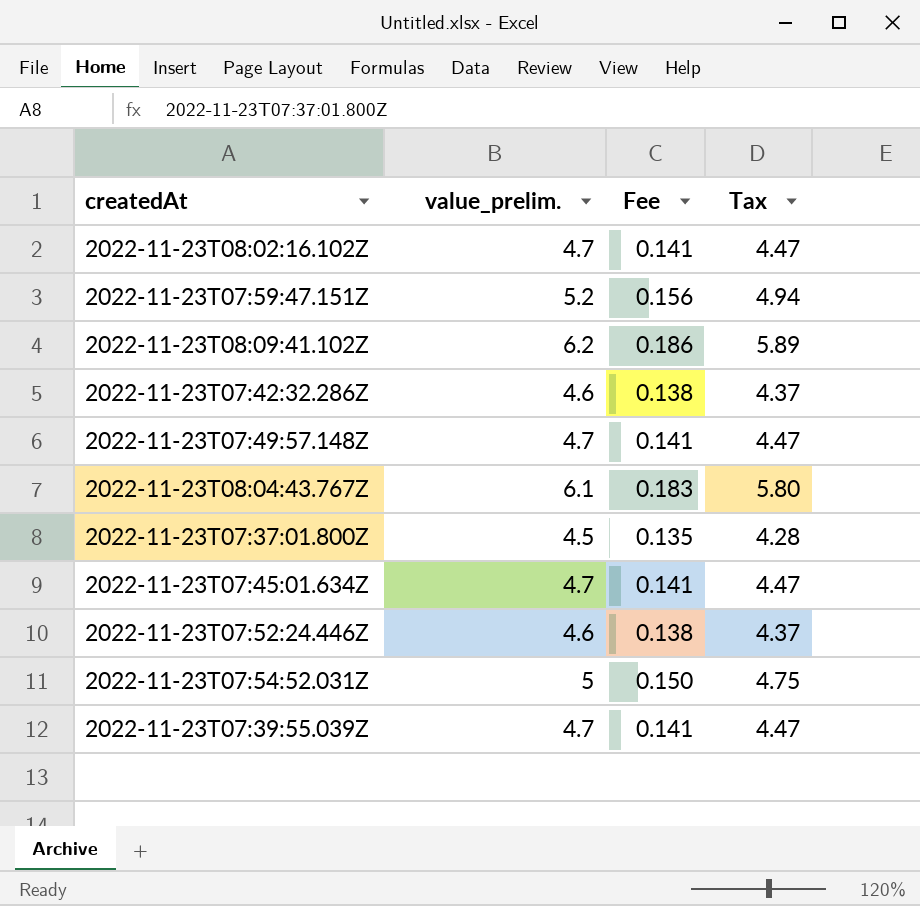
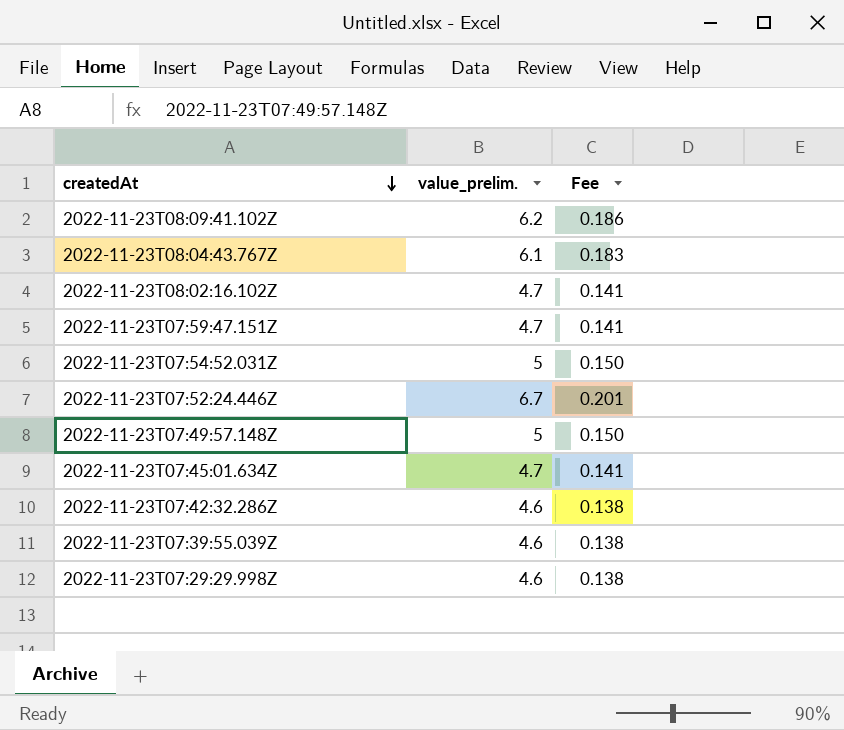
row order: none -> createdAt descending
column Tax | formula: [value_prelim.] * 0.95 -> none
row 2022-11-23T07:37:01.800Z: 4.5 | 0.135 | 4.28 -> none
2022-11-23T07:59:47.151Z | value_prelim.: 5.2 -> 4.7
2022-11-23T07:59:47.151Z | Fee: 0.156 -> 0.141
2022-11-23T07:52:24.446Z | value_prelim.: 4.6 -> 6.7
2022-11-23T07:52:24.446Z | Fee: 0.138 -> 0.201
2022-11-23T07:49:57.148Z | value_prelim.: 4.7 -> 5
2022-11-23T07:49:57.148Z | Fee: 0.141 -> 0.150
2022-11-23T07:39:55.039Z | value_prelim.: 4.7 -> 4.6
2022-11-23T07:39:55.039Z | Fee: 0.141 -> 0.138
row 2022-11-23T07:29:29.998Z: none -> 4.6 | 0.138

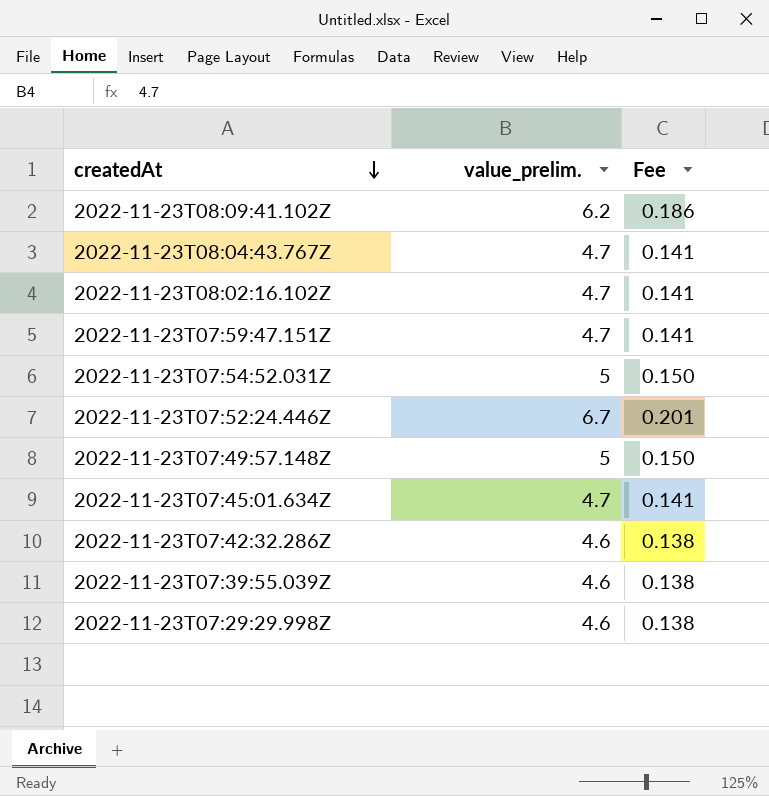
2022-11-23T08:04:43.767Z | value_prelim.: 6.1 -> 4.7
2022-11-23T08:04:43.767Z | Fee: 0.183 -> 0.141

